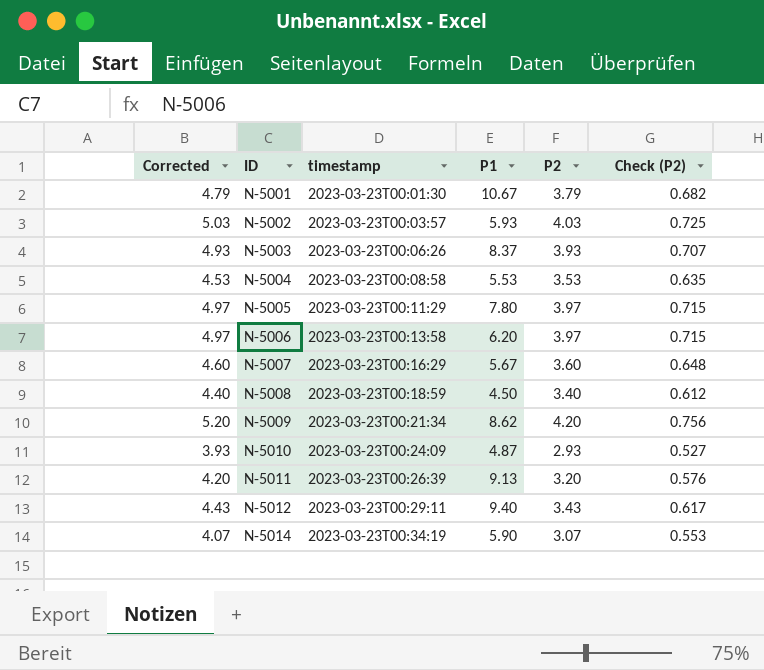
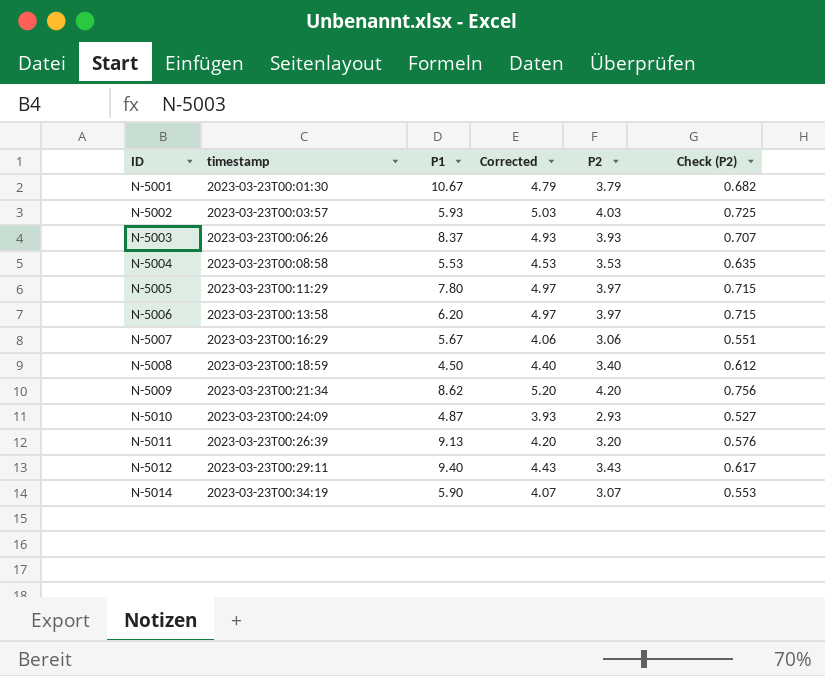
column Corrected | position: 1 -> 4
N-5007 | Corrected: 4.60 -> 4.06
N-5007 | P2: 3.60 -> 3.06
N-5007 | Check (P2): 0.648 -> 0.551

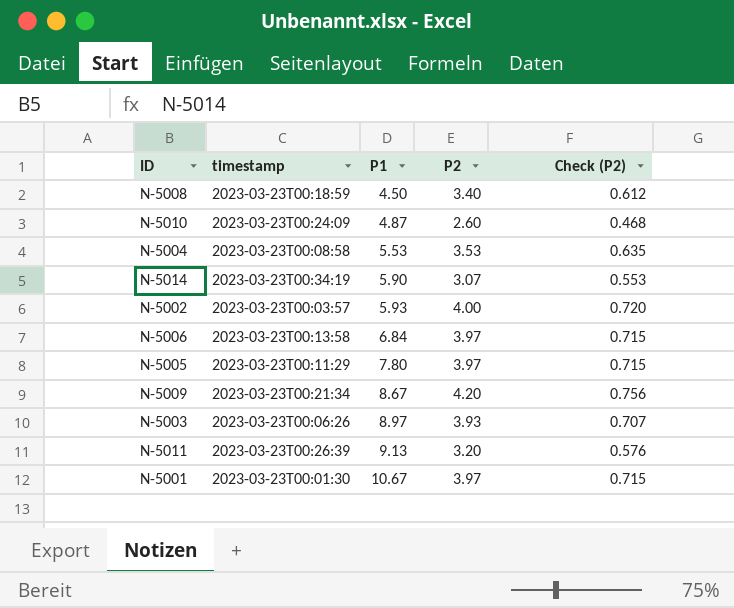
row order: ID ascending -> P1 ascending
column Corrected | formula: [P2] + 1 -> none
row N-5007: 2023-03-23T00:16:29 | 5.67 | 4.06 | 3.06 | 0.551 -> none
row N-5012: 2023-03-23T00:29:11 | 9.40 | 4.43 | 3.43 | 0.617 -> none
N-5010 | P2: 2.93 -> 2.60
N-5010 | Check (P2): 0.527 -> 0.468
N-5002 | P2: 4.03 -> 4.00
N-5002 | Check (P2): 0.725 -> 0.720
N-5006 | P1: 6.20 -> 6.84
N-5009 | P1: 8.62 -> 8.67
N-5003 | P1: 8.37 -> 8.97
N-5001 | P2: 3.79 -> 3.97
N-5001 | Check (P2): 0.682 -> 0.715

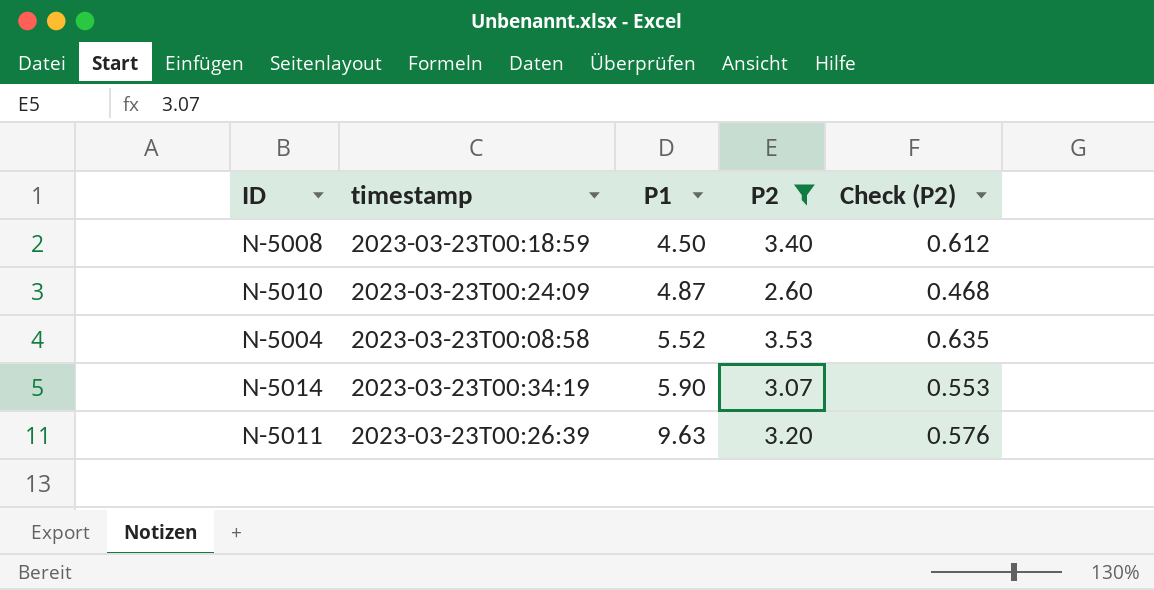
filter: none -> P2 <= 3.53
N-5004 | P1: 5.53 -> 5.52
N-5011 | P1: 9.13 -> 9.63

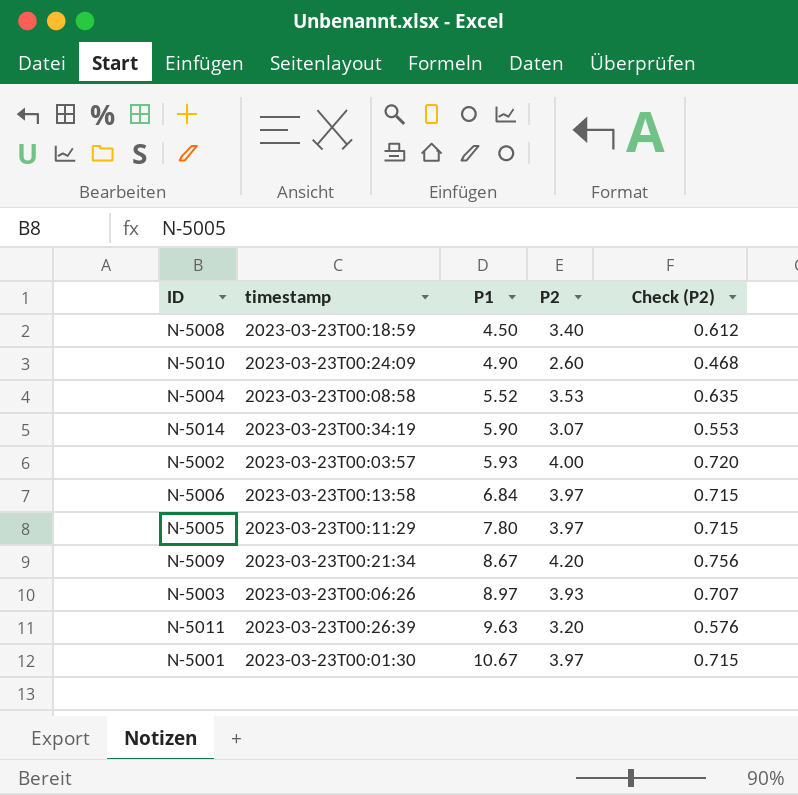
filter: P2 <= 3.53 -> none
N-5010 | P1: 4.87 -> 4.90

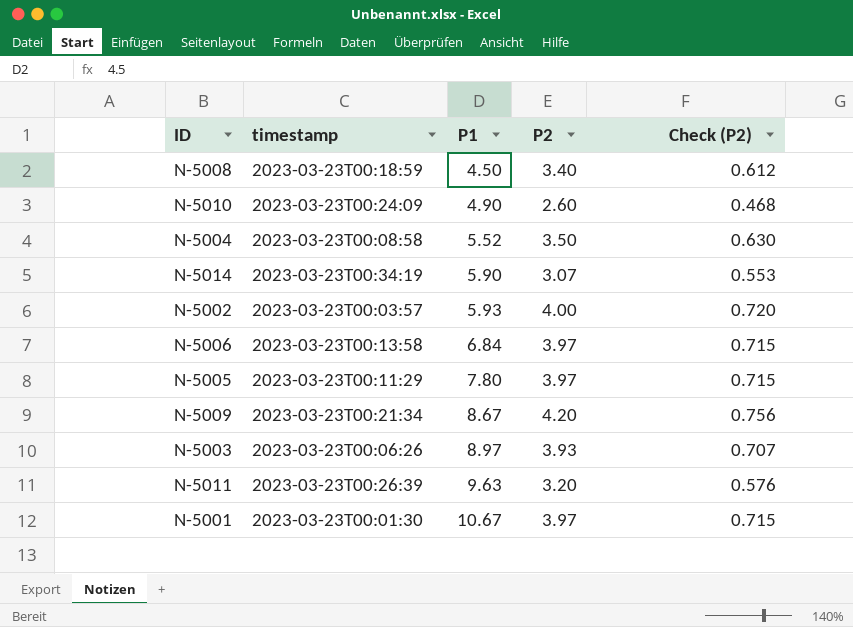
N-5004 | P2: 3.53 -> 3.50
N-5004 | Check (P2): 0.635 -> 0.630

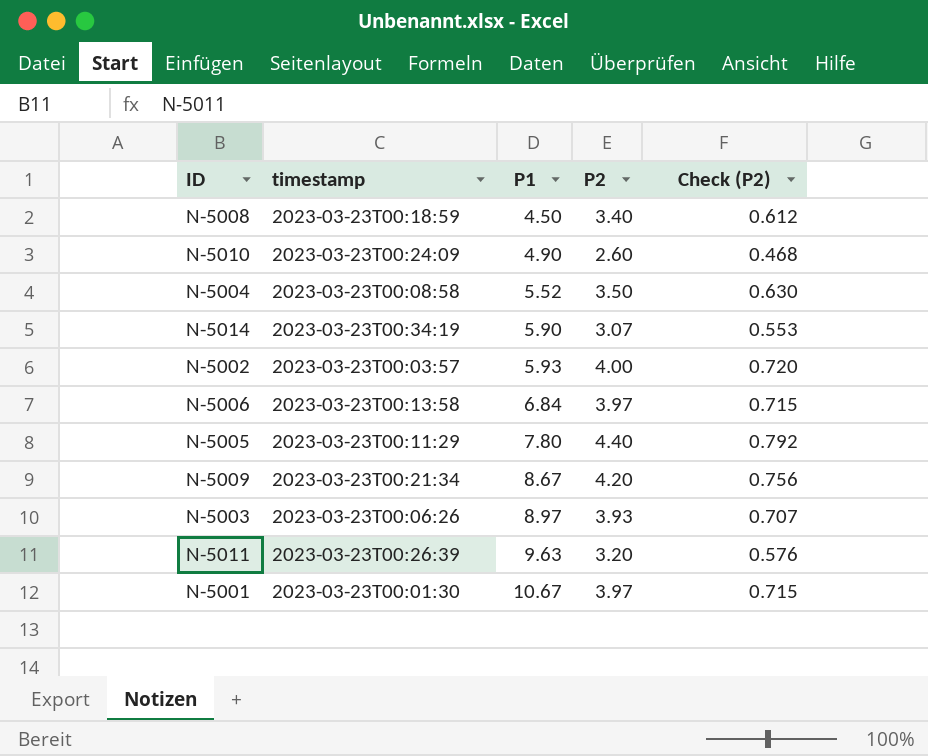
N-5005 | P2: 3.97 -> 4.40
N-5005 | Check (P2): 0.715 -> 0.792

